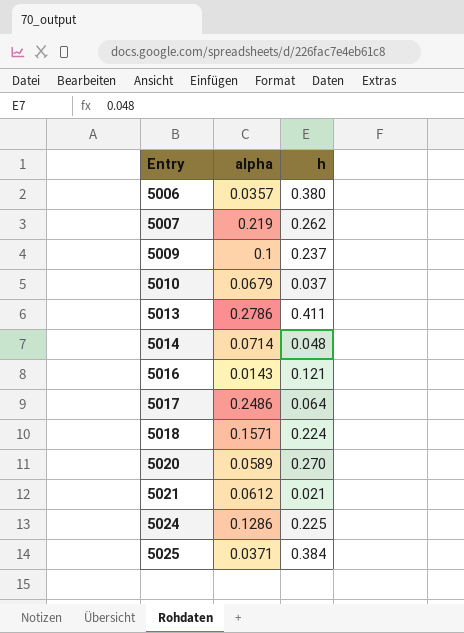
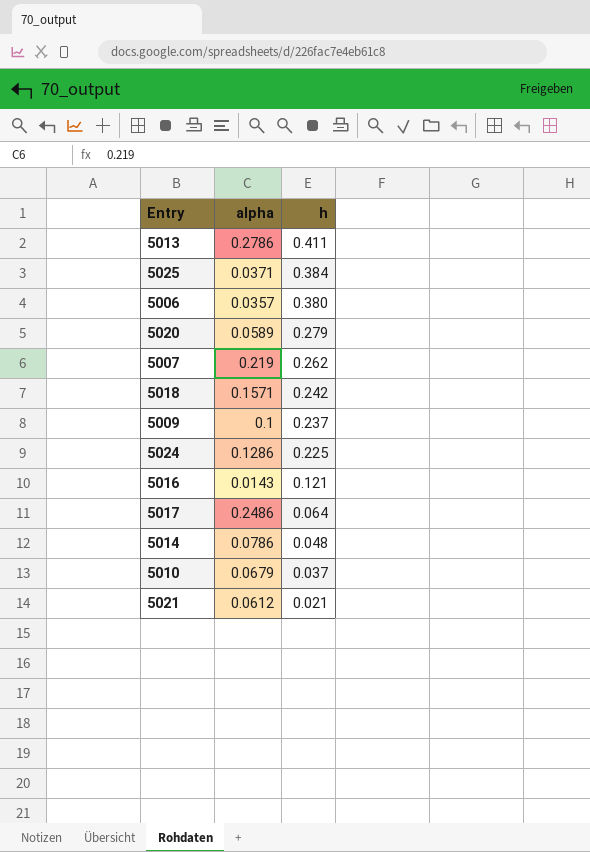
row order: Entry ascending -> h descending
5020 | h: 0.270 -> 0.279
5018 | h: 0.224 -> 0.242
5014 | alpha: 0.0714 -> 0.0786

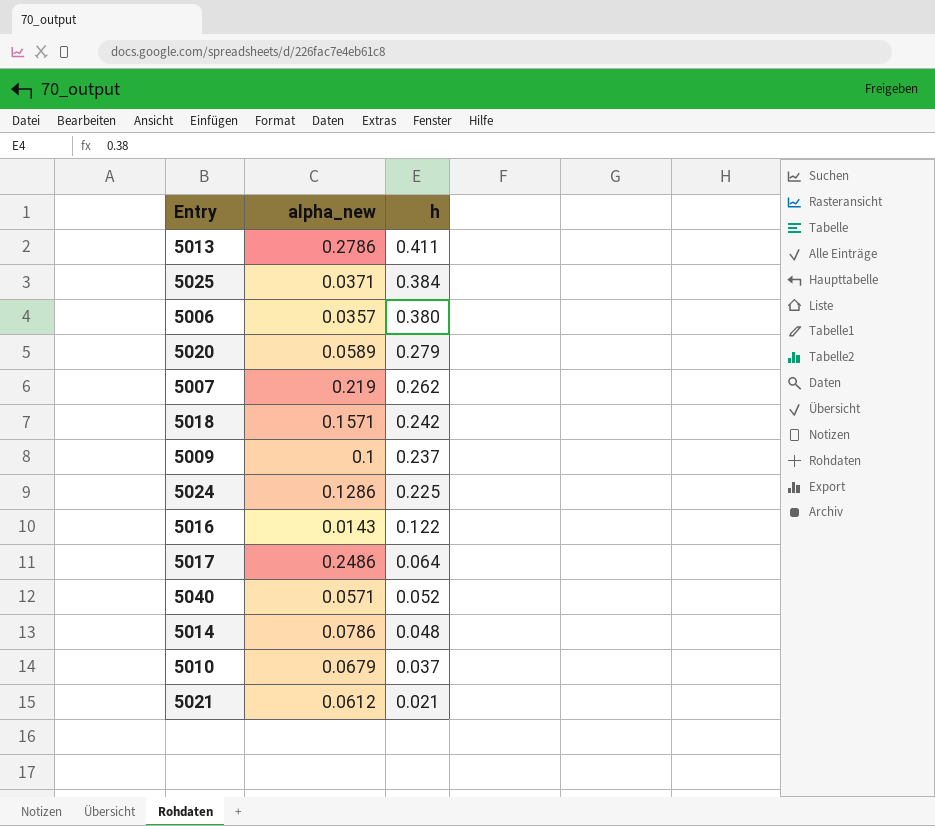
column name: alpha -> alpha_new
5016 | h: 0.121 -> 0.122
row 5040: none -> 0.0571 | 0.052

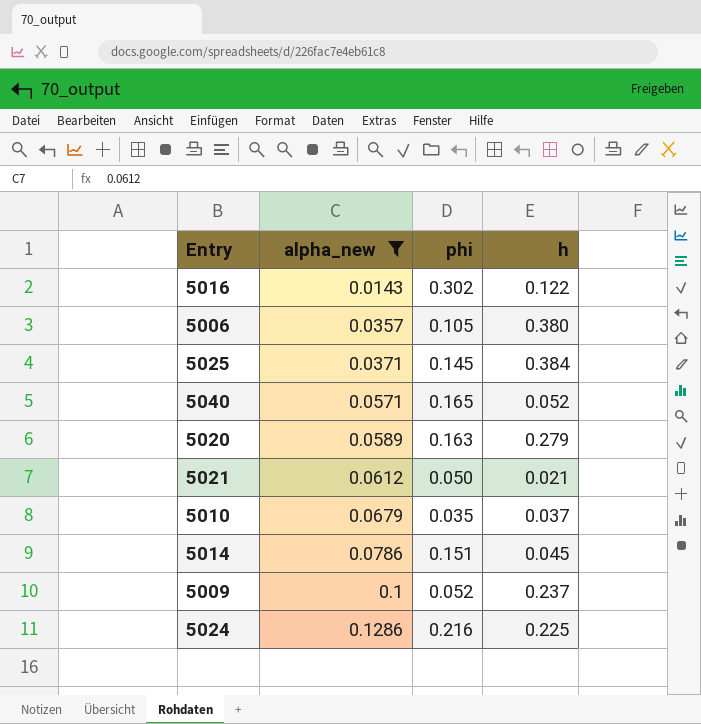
filter: none -> alpha_new <= 0.1286
row order: h descending -> alpha_new ascending
column phi | position: none -> 3
5014 | h: 0.048 -> 0.045

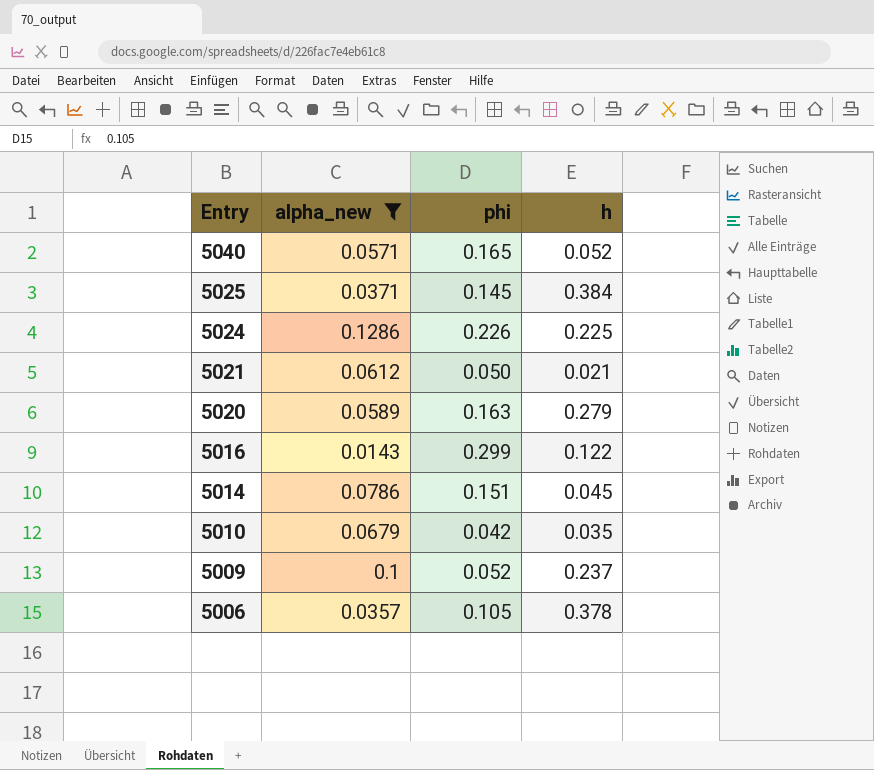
row order: alpha_new ascending -> Entry descending
5024 | phi: 0.216 -> 0.226
5016 | phi: 0.302 -> 0.299
5010 | phi: 0.035 -> 0.042
5010 | h: 0.037 -> 0.035
5006 | h: 0.380 -> 0.378

